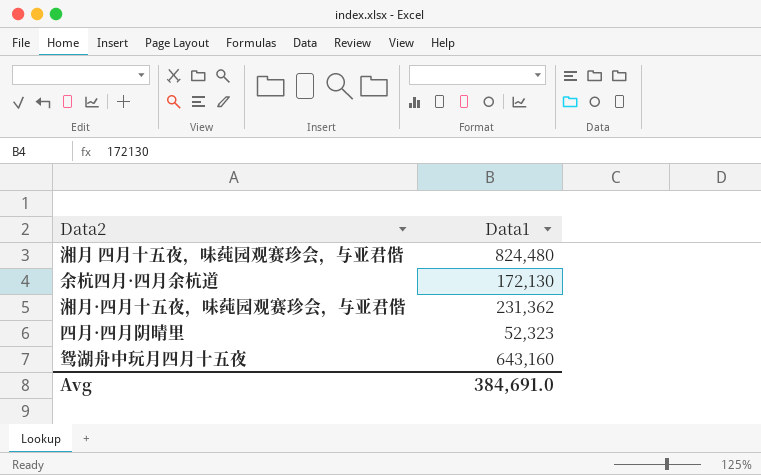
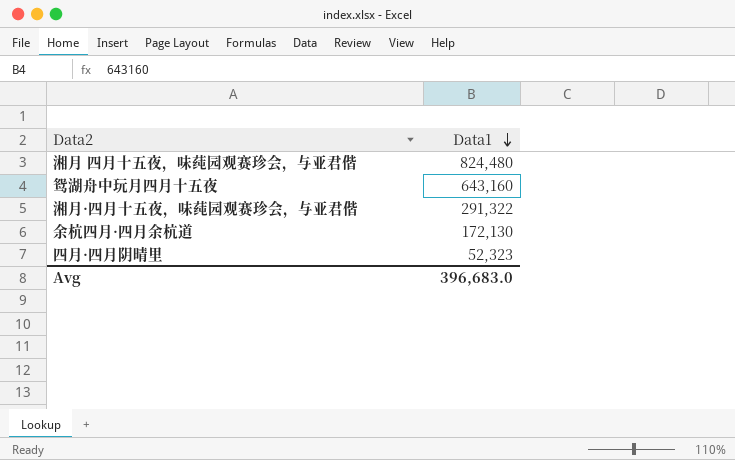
row order: none -> Data1 descending
湘月·四月十五夜，味莼园观赛珍会，与亚君偕 | Data1: 231,362 -> 291,322
Avg | Data1: 384,691.0 -> 396,683.0

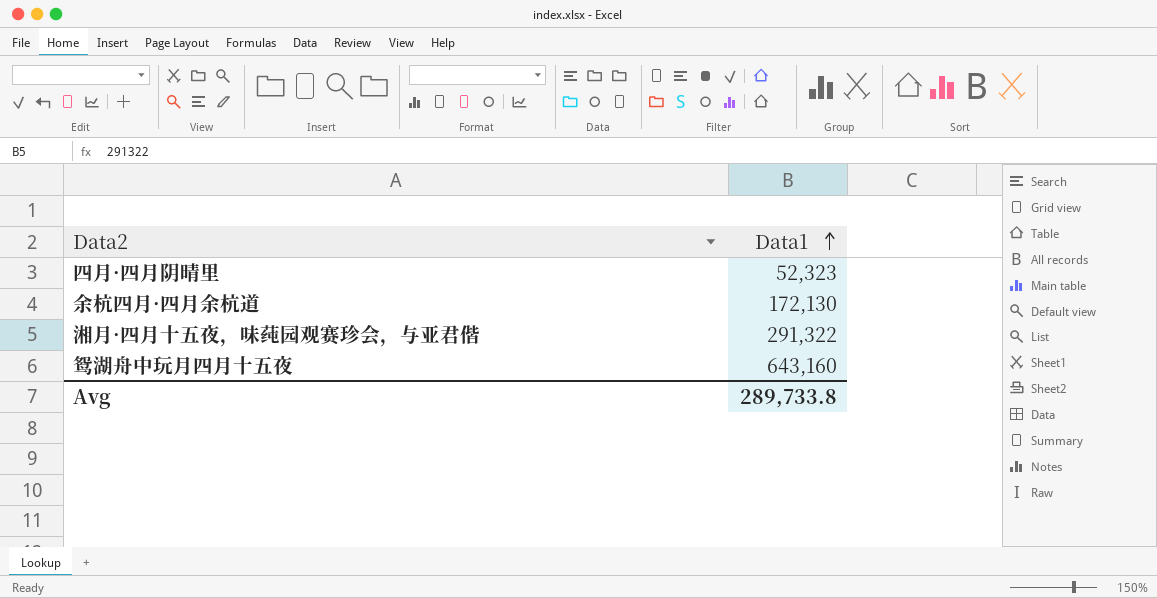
row order: Data1 descending -> Data1 ascending
row 湘月 四月十五夜，味莼园观赛珍会，与亚君偕: 824,480 -> none
Avg | Data1: 396,683.0 -> 289,733.8

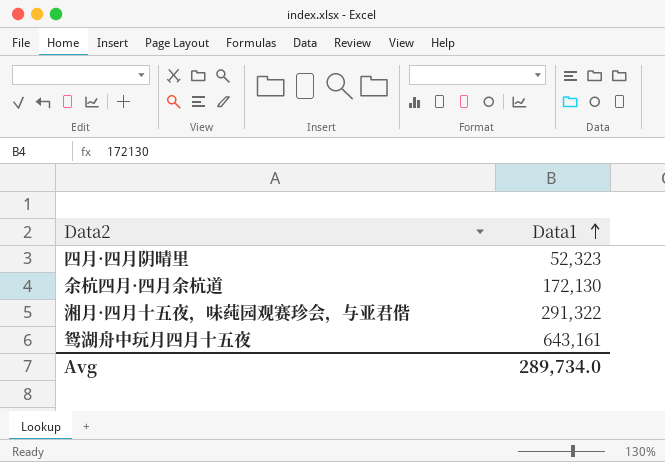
鸳湖舟中玩月四月十五夜 | Data1: 643,160 -> 643,161
Avg | Data1: 289,733.8 -> 289,734.0

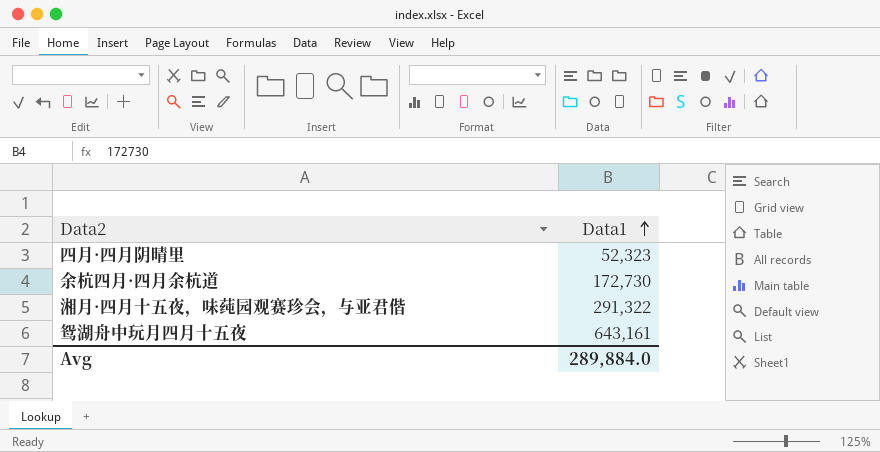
余杭四月·四月余杭道 | Data1: 172,130 -> 172,730
Avg | Data1: 289,734.0 -> 289,884.0

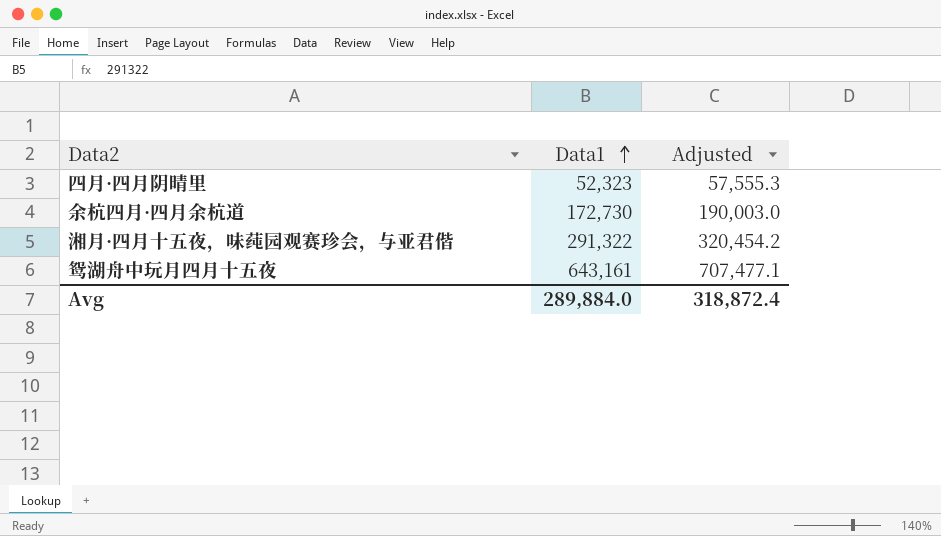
column Adjusted | formula: none -> [Data1] * 1.1

